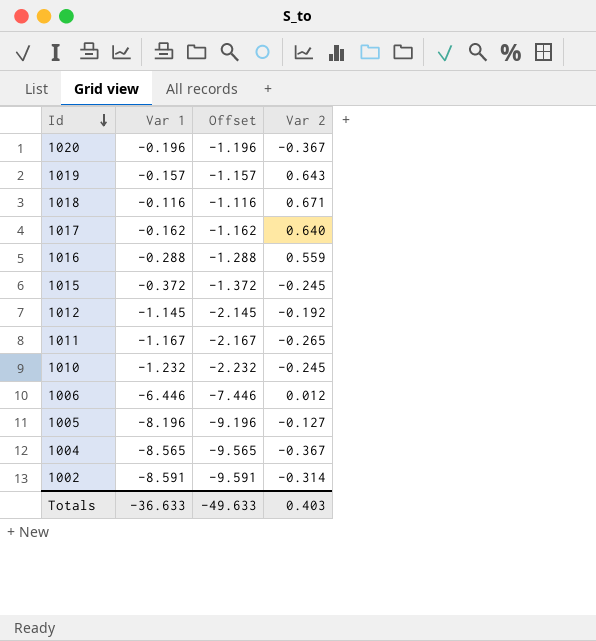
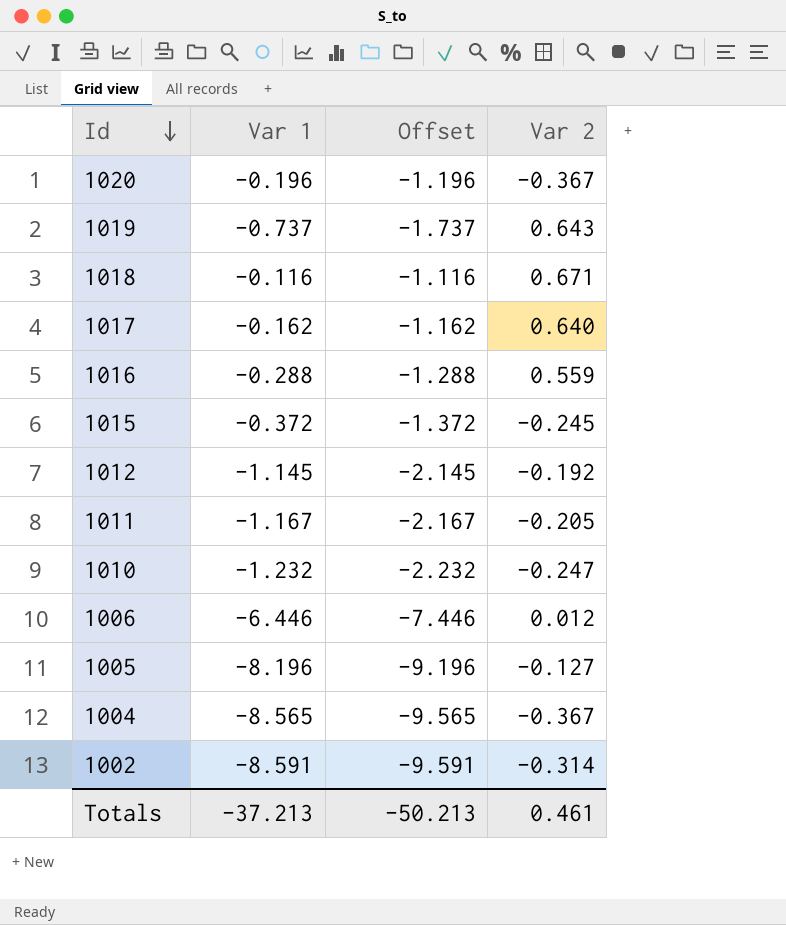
1019 | Var 1: -0.157 -> -0.737
1019 | Offset: -1.157 -> -1.737
1011 | Var 2: -0.265 -> -0.205
1010 | Var 2: -0.245 -> -0.247
Totals | Var 1: -36.633 -> -37.213
Totals | Offset: -49.633 -> -50.213
Totals | Var 2: 0.403 -> 0.461

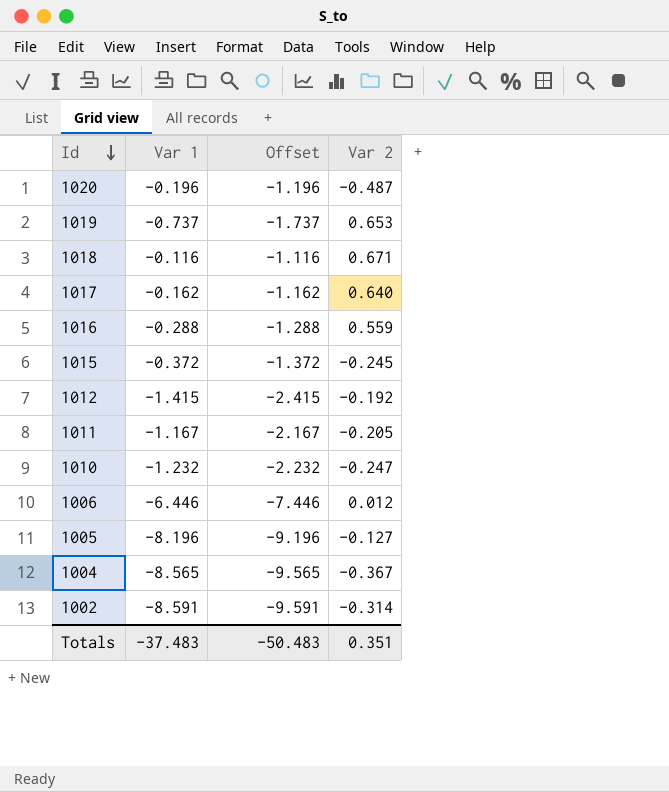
1020 | Var 2: -0.367 -> -0.487
1019 | Var 2: 0.643 -> 0.653
1012 | Var 1: -1.145 -> -1.415
1012 | Offset: -2.145 -> -2.415
Totals | Var 1: -37.213 -> -37.483
Totals | Offset: -50.213 -> -50.483
Totals | Var 2: 0.461 -> 0.351

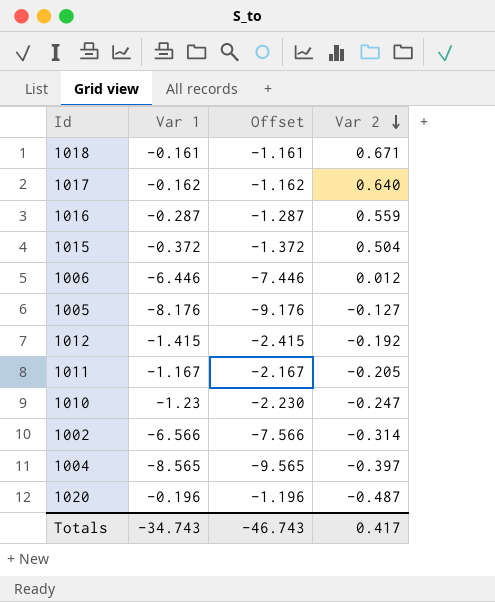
row order: Id descending -> Var 2 descending
row 1019: -0.737 | -1.737 | 0.653 -> none
1018 | Var 1: -0.116 -> -0.161
1018 | Offset: -1.116 -> -1.161
1016 | Var 1: -0.288 -> -0.287
1016 | Offset: -1.288 -> -1.287
1015 | Var 2: -0.245 -> 0.504
1005 | Var 1: -8.196 -> -8.176
1005 | Offset: -9.196 -> -9.176
1010 | Var 1: -1.232 -> -1.23
1010 | Offset: -2.232 -> -2.230
1002 | Var 1: -8.591 -> -6.566
1002 | Offset: -9.591 -> -7.566
1004 | Var 2: -0.367 -> -0.397
Totals | Var 1: -37.483 -> -34.743
Totals | Offset: -50.483 -> -46.743
Totals | Var 2: 0.351 -> 0.417

